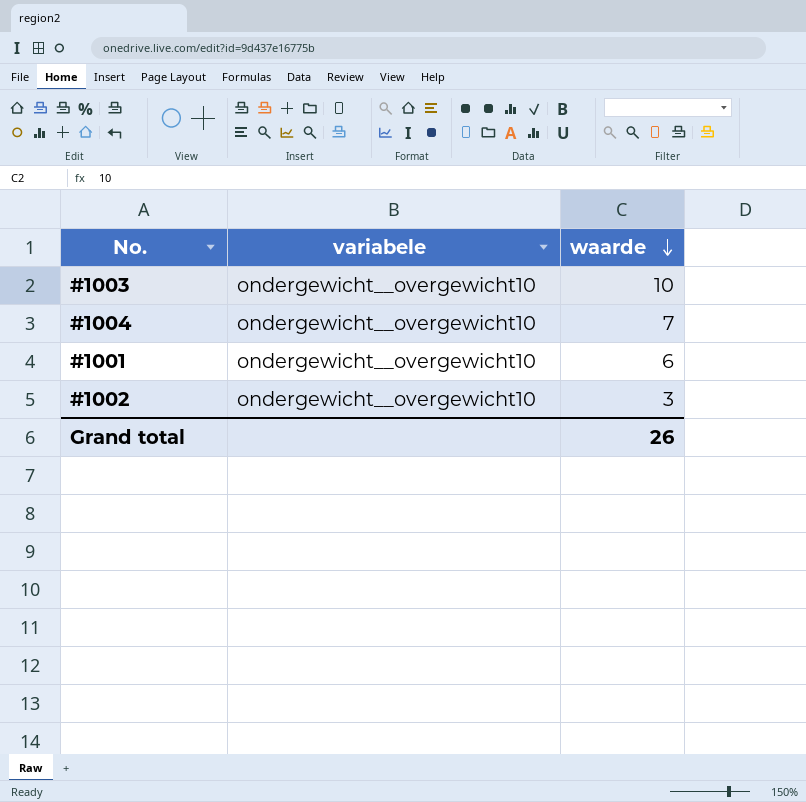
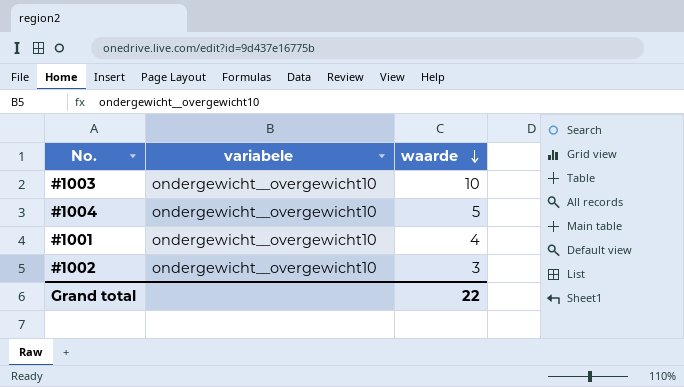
#1004 | waarde: 7 -> 5
#1001 | waarde: 6 -> 4
Grand total | waarde: 26 -> 22

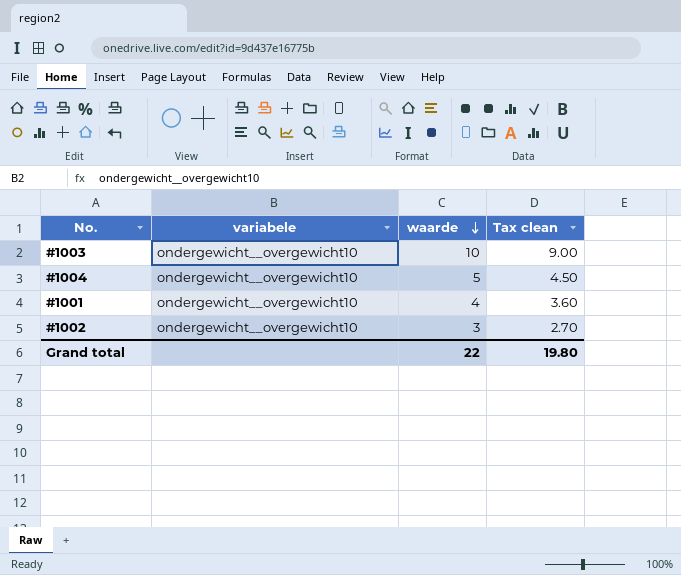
column Tax clean | formula: none -> [waarde] * 0.9

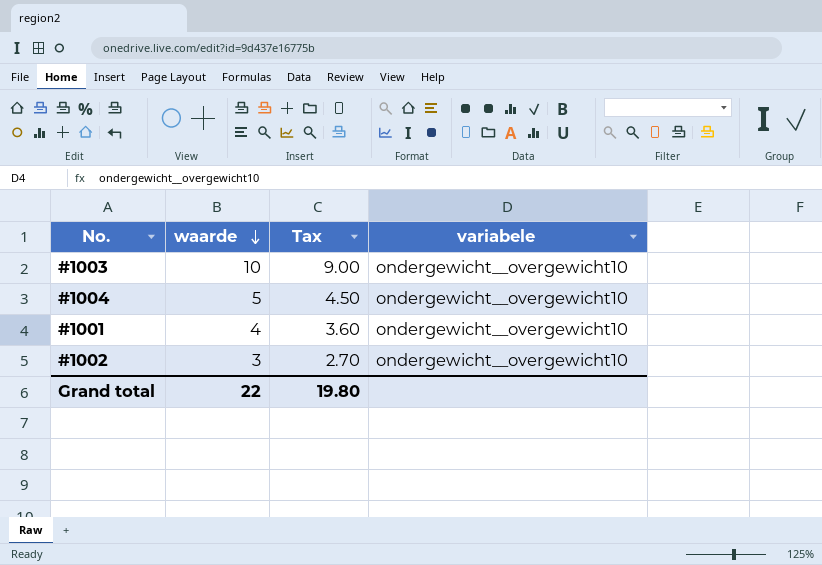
column name: Tax clean -> Tax
column variabele | position: 2 -> 4

